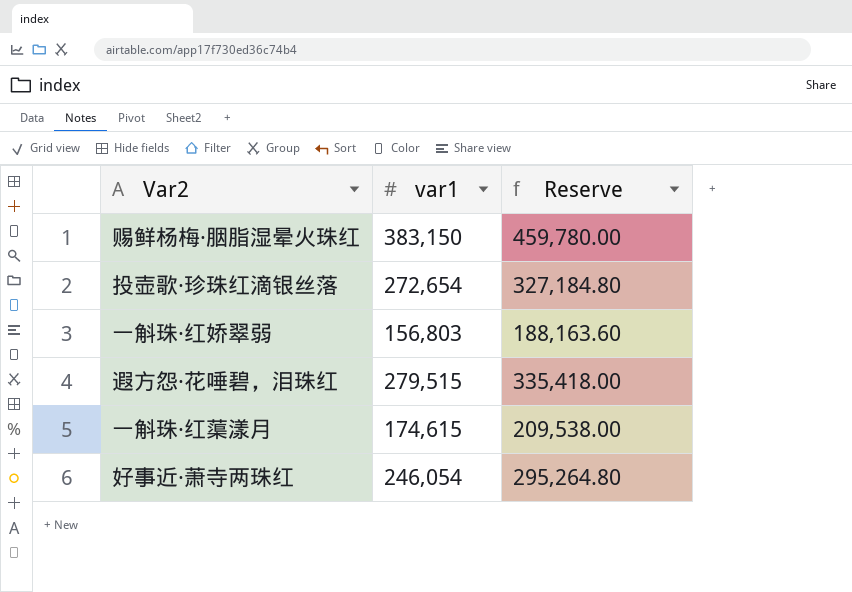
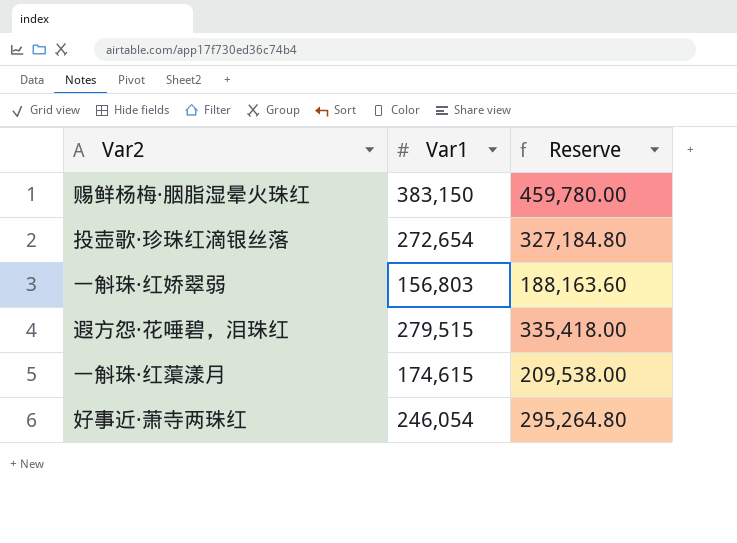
column name: var1 -> Var1

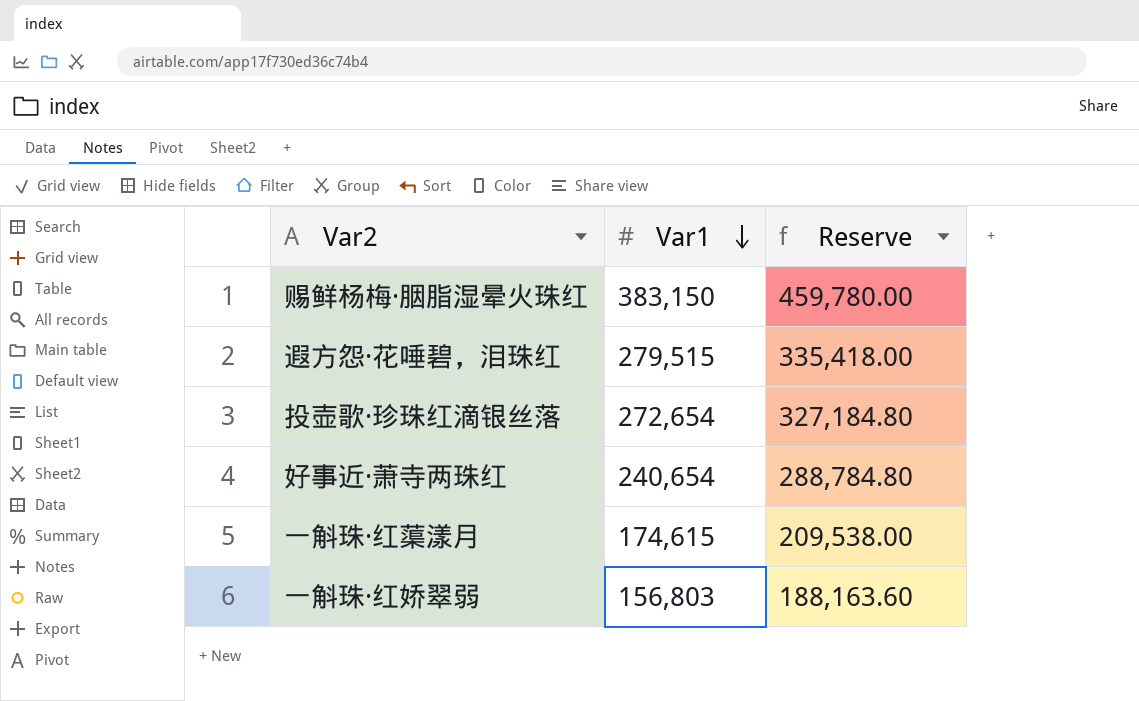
row order: none -> Var1 descending
好事近·萧寺两珠红 | Var1: 246,054 -> 240,654
好事近·萧寺两珠红 | Reserve: 295,264.80 -> 288,784.80

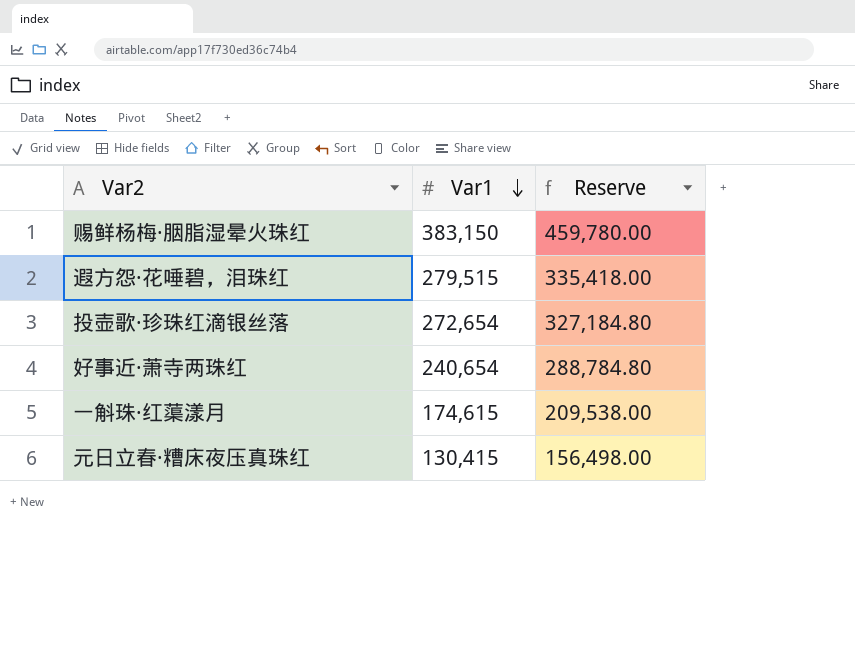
row 一斛珠·红娇翠弱: 156,803 | 188,163.60 -> none
row 元日立春·糟床夜压真珠红: none -> 130,415 | 156,498.00

